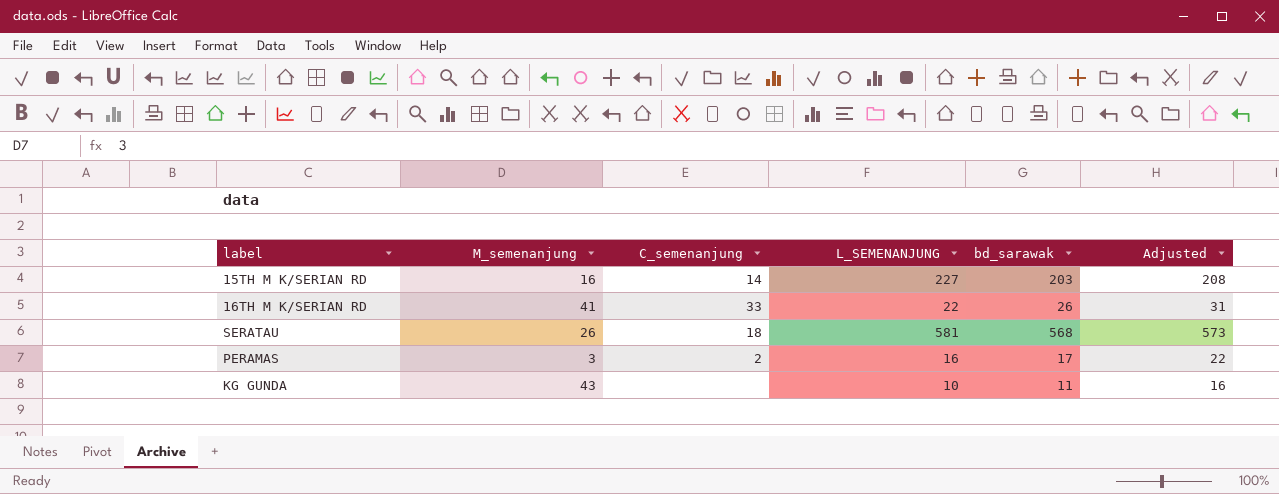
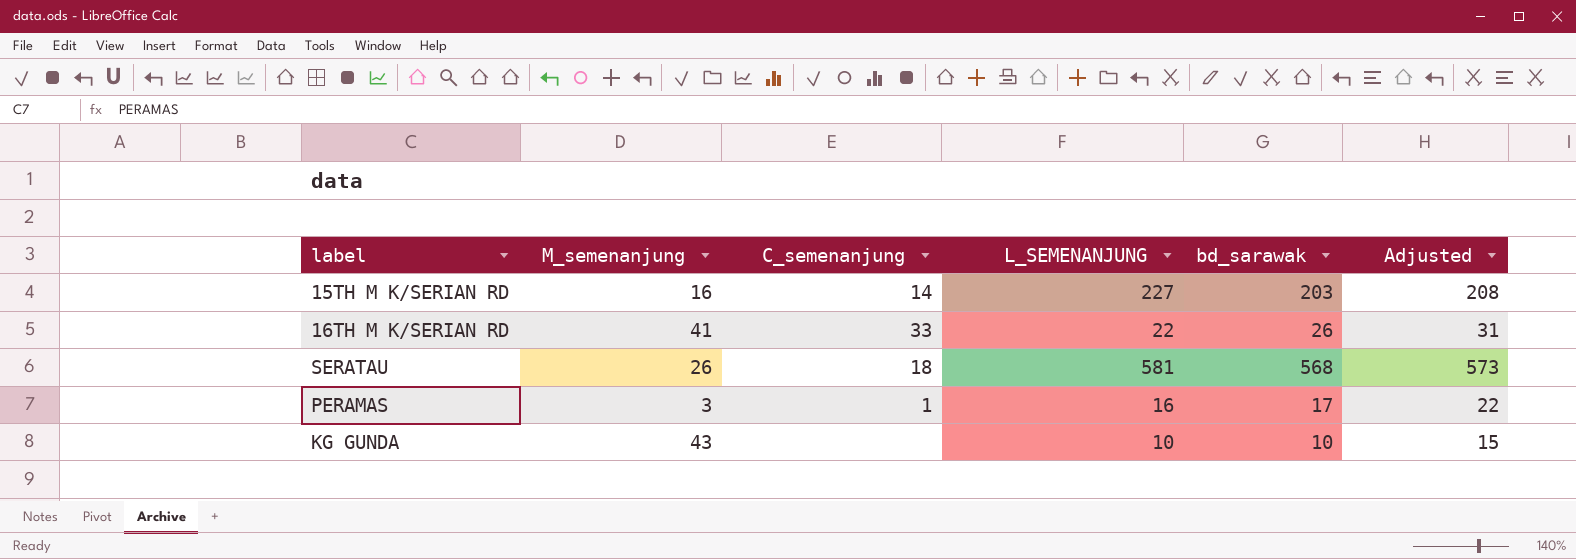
PERAMAS | C_semenanjung: 2 -> 1
KG GUNDA | bd_sarawak: 11 -> 10
KG GUNDA | Adjusted: 16 -> 15

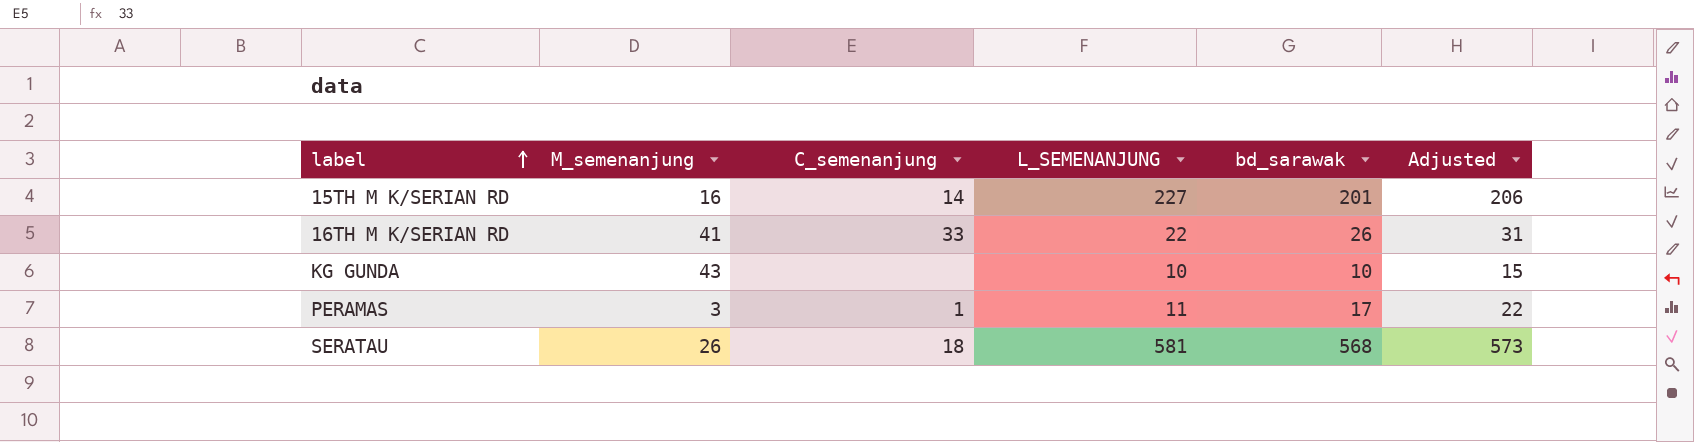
row order: none -> label ascending
15TH M K/SERIAN RD | bd_sarawak: 203 -> 201
15TH M K/SERIAN RD | Adjusted: 208 -> 206
PERAMAS | L_SEMENANJUNG: 16 -> 11

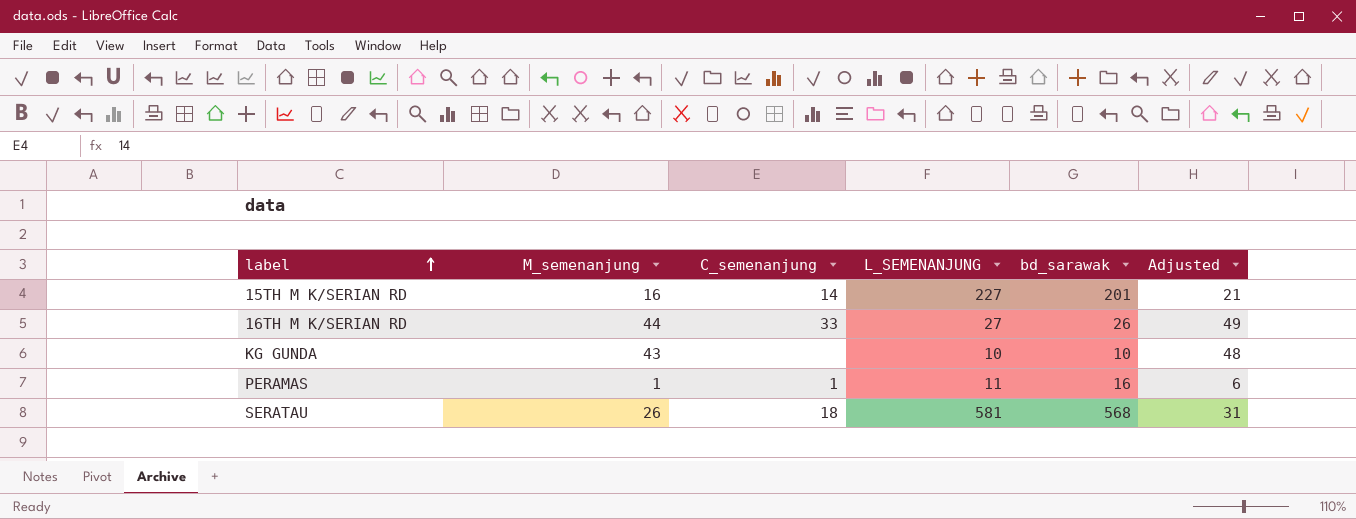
column Adjusted | formula: [bd_sarawak] + 5 -> [M_semenanjung] + 5
16TH M K/SERIAN RD | M_semenanjung: 41 -> 44
16TH M K/SERIAN RD | L_SEMENANJUNG: 22 -> 27
PERAMAS | M_semenanjung: 3 -> 1
PERAMAS | bd_sarawak: 17 -> 16

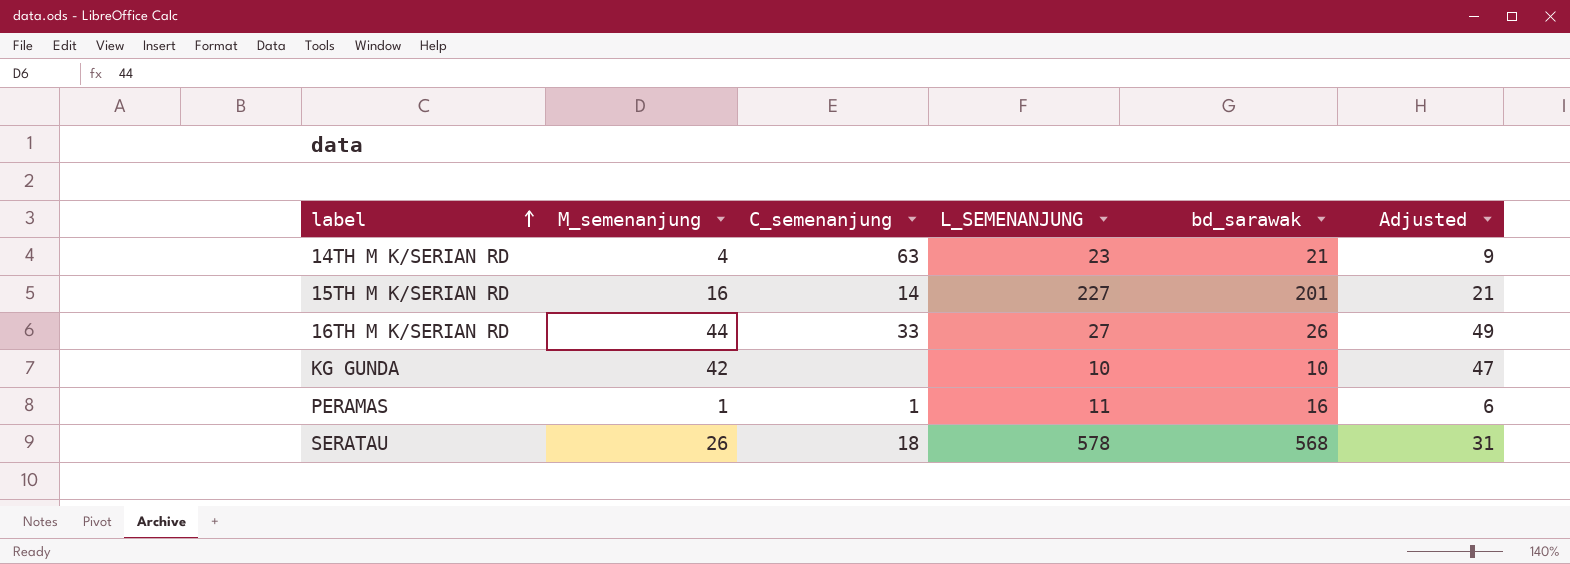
row 14TH M K/SERIAN RD: none -> 4 | 63 | 23 | 21 | 9
KG GUNDA | M_semenanjung: 43 -> 42
KG GUNDA | Adjusted: 48 -> 47
SERATAU | L_SEMENANJUNG: 581 -> 578

